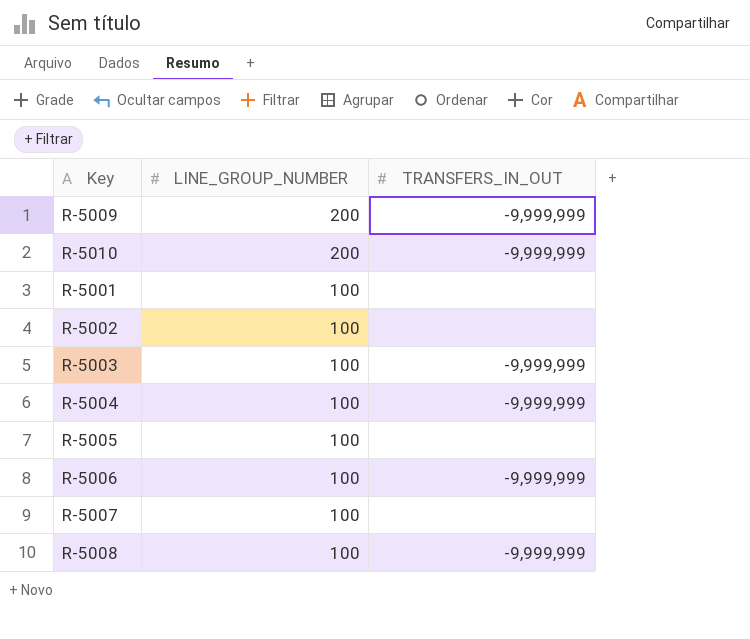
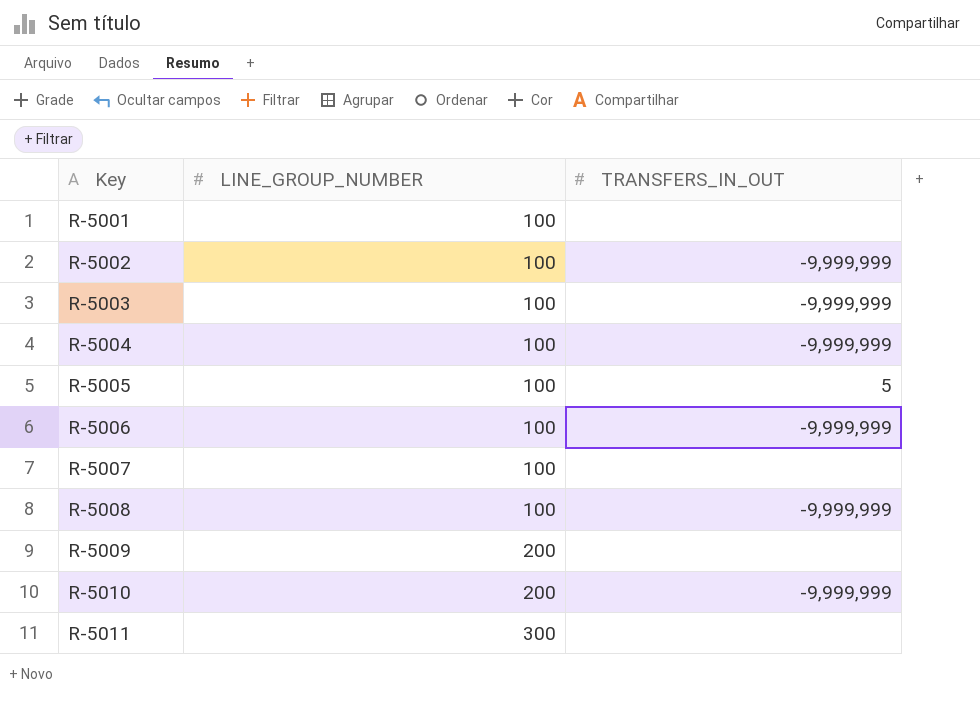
row order: LINE_GROUP_NUMBER descending -> Key ascending
R-5002 | TRANSFERS_IN_OUT: none -> -9,999,999
R-5005 | TRANSFERS_IN_OUT: none -> 5
R-5009 | TRANSFERS_IN_OUT: -9,999,999 -> none
row R-5011: none -> 300 | none

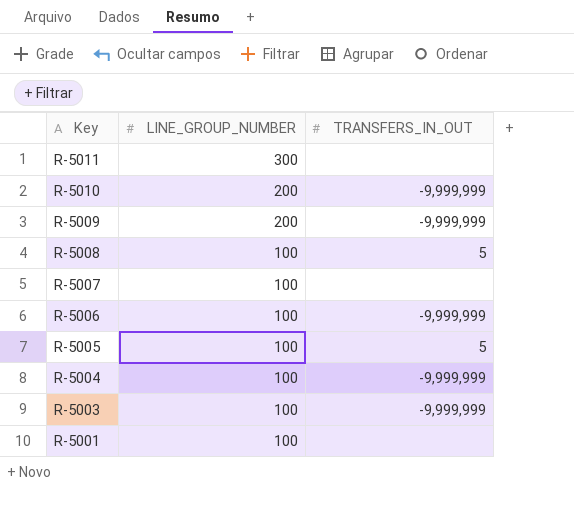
row order: Key ascending -> Key descending
row R-5002: 100 | -9,999,999 -> none
R-5009 | TRANSFERS_IN_OUT: none -> -9,999,999
R-5008 | TRANSFERS_IN_OUT: -9,999,999 -> 5

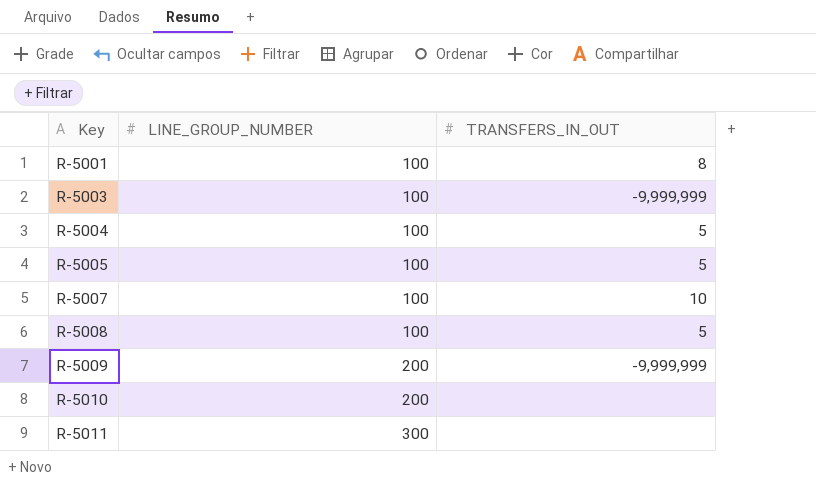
row order: Key descending -> Key ascending
row R-5006: 100 | -9,999,999 -> none
R-5001 | TRANSFERS_IN_OUT: none -> 8
R-5004 | TRANSFERS_IN_OUT: -9,999,999 -> 5
R-5007 | TRANSFERS_IN_OUT: none -> 10
R-5010 | TRANSFERS_IN_OUT: -9,999,999 -> none

